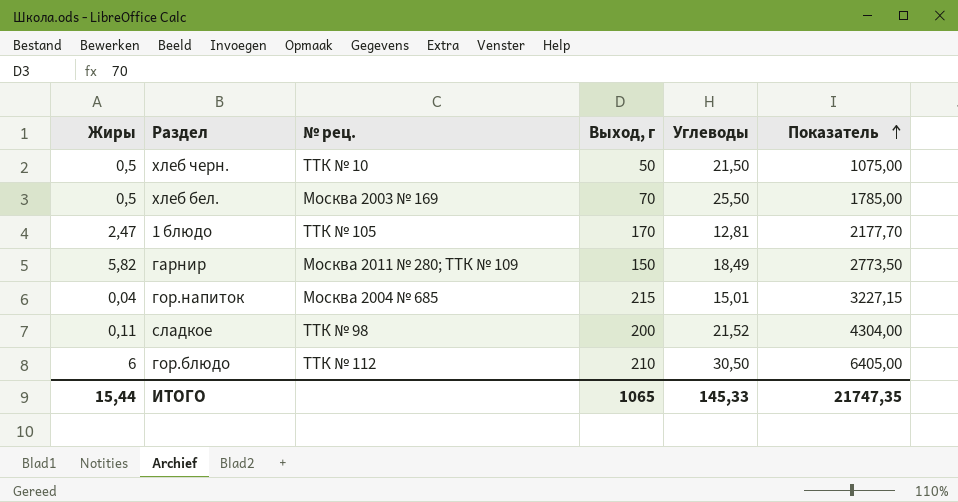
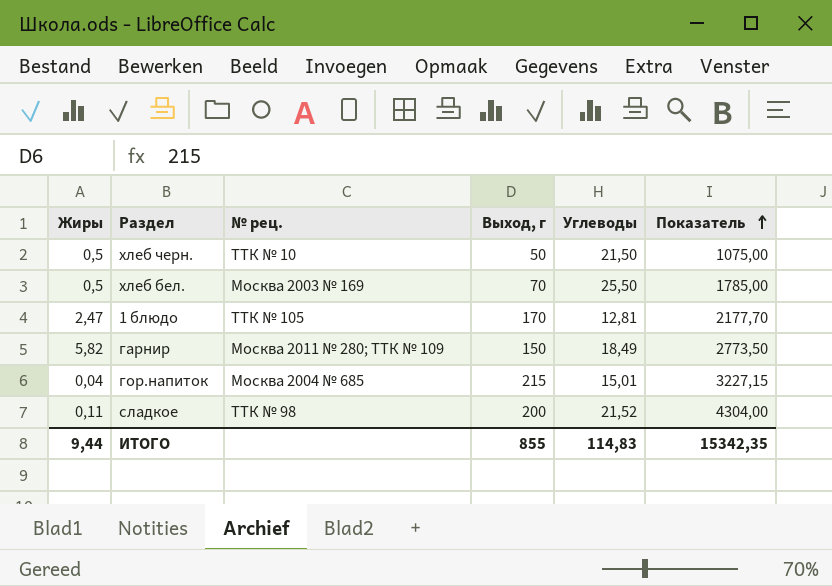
row гор.блюдо: 6 | ТТК № 112 | 210 | 30,50 | 6405,00 -> none
ИТОГО | Жиры: 15,44 -> 9,44
ИТОГО | Выход, г: 1065 -> 855
ИТОГО | Углеводы: 145,33 -> 114,83
ИТОГО | Показатель: 21747,35 -> 15342,35

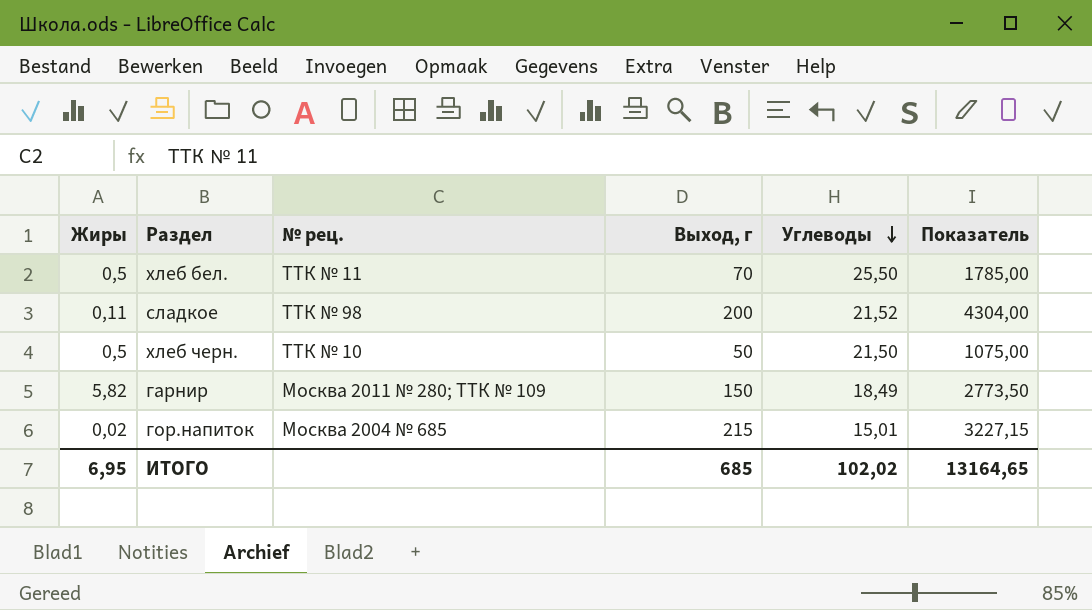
row order: Показатель ascending -> Углеводы descending
row 1 блюдо: 2,47 | ТТК № 105 | 170 | 12,81 | 2177,70 -> none
хлеб бел. | № рец.: Москва 2003 № 169 -> ТТК № 11
гор.напиток | Жиры: 0,04 -> 0,02
ИТОГО | Жиры: 9,44 -> 6,95
ИТОГО | Выход, г: 855 -> 685
ИТОГО | Углеводы: 114,83 -> 102,02
ИТОГО | Показатель: 15342,35 -> 13164,65

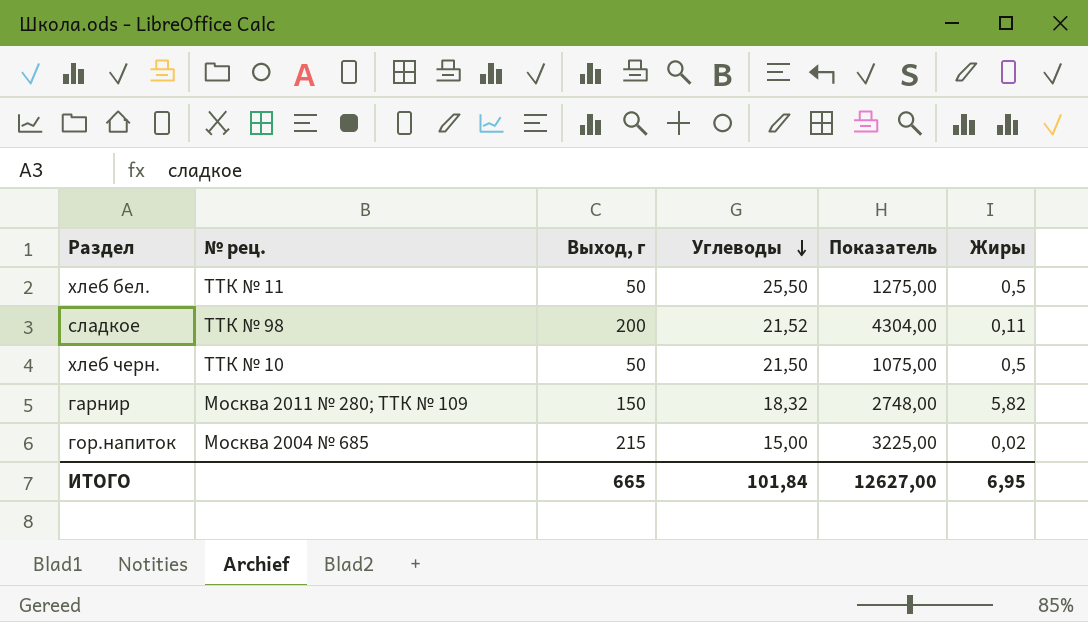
column Жиры | position: 1 -> 6
хлеб бел. | Выход, г: 70 -> 50
хлеб бел. | Показатель: 1785,00 -> 1275,00
гарнир | Углеводы: 18,49 -> 18,32
гарнир | Показатель: 2773,50 -> 2748,00
гор.напиток | Углеводы: 15,01 -> 15,00
гор.напиток | Показатель: 3227,15 -> 3225,00
ИТОГО | Выход, г: 685 -> 665
ИТОГО | Углеводы: 102,02 -> 101,84
ИТОГО | Показатель: 13164,65 -> 12627,00

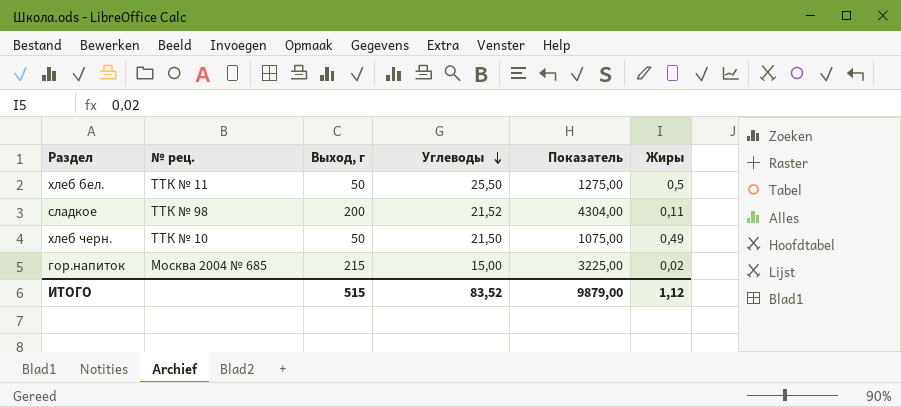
row гарнир: Москва 2011 № 280; ТТК № 109 | 150 | 18,32 | 2748,00 | 5,82 -> none
хлеб черн. | Жиры: 0,5 -> 0,49
ИТОГО | Выход, г: 665 -> 515
ИТОГО | Углеводы: 101,84 -> 83,52
ИТОГО | Показатель: 12627,00 -> 9879,00
ИТОГО | Жиры: 6,95 -> 1,12

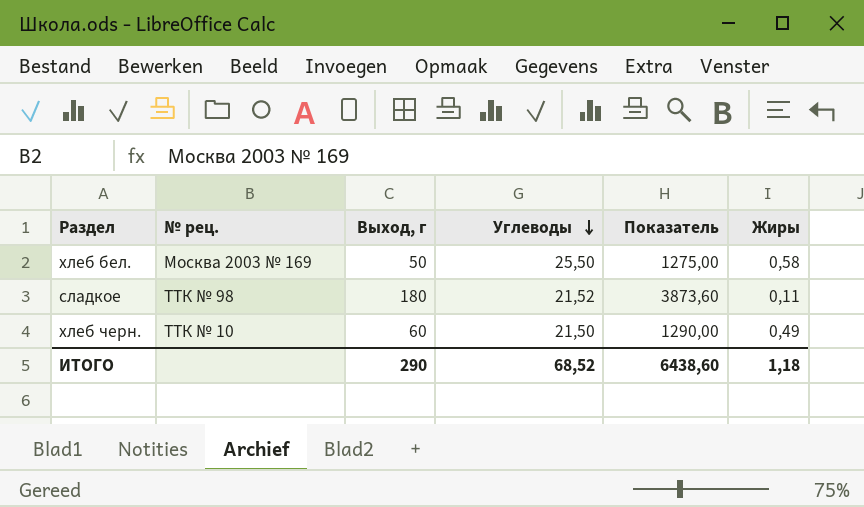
row гор.напиток: Москва 2004 № 685 | 215 | 15,00 | 3225,00 | 0,02 -> none
хлеб бел. | № рец.: ТТК № 11 -> Москва 2003 № 169
хлеб бел. | Жиры: 0,5 -> 0,58
сладкое | Выход, г: 200 -> 180
сладкое | Показатель: 4304,00 -> 3873,60
хлеб черн. | Выход, г: 50 -> 60
хлеб черн. | Показатель: 1075,00 -> 1290,00
ИТОГО | Выход, г: 515 -> 290
ИТОГО | Углеводы: 83,52 -> 68,52
ИТОГО | Показатель: 9879,00 -> 6438,60
ИТОГО | Жиры: 1,12 -> 1,18

